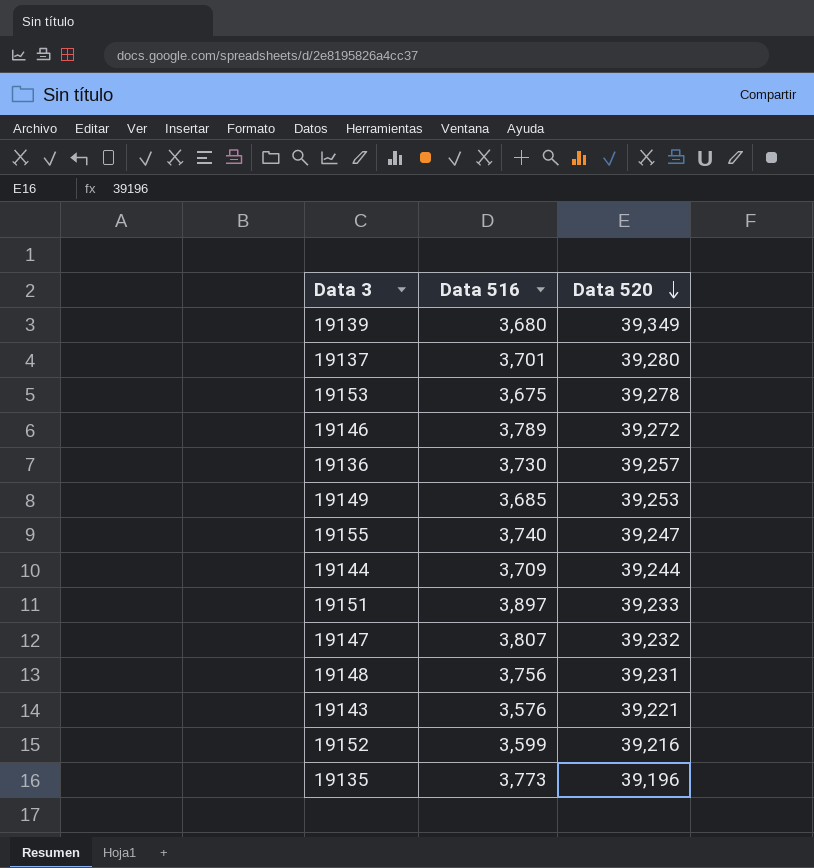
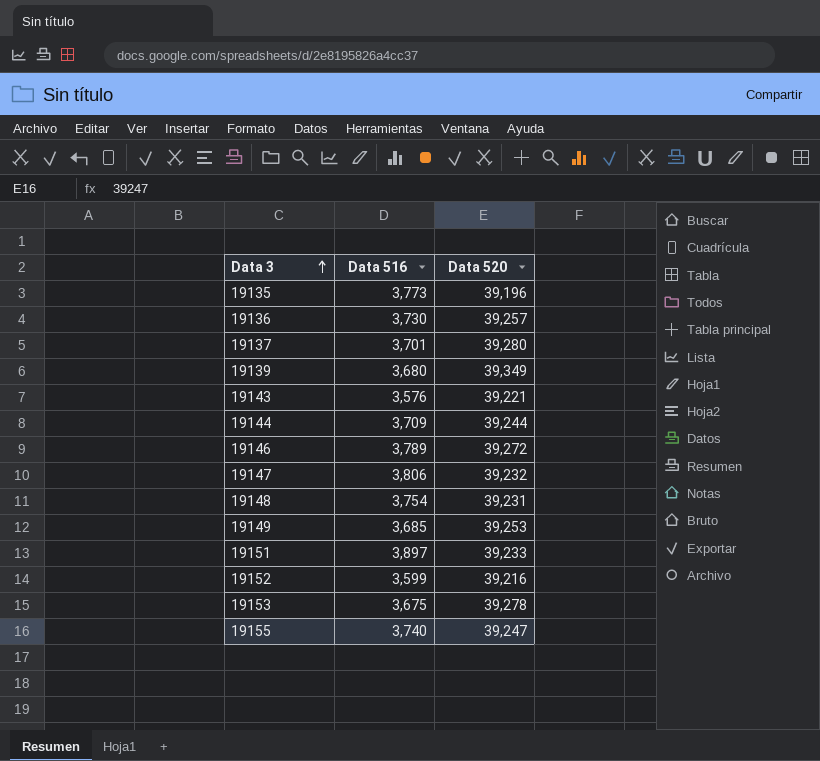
row order: Data 520 descending -> Data 3 ascending
19147 | Data 516: 3,807 -> 3,806
19148 | Data 516: 3,756 -> 3,754

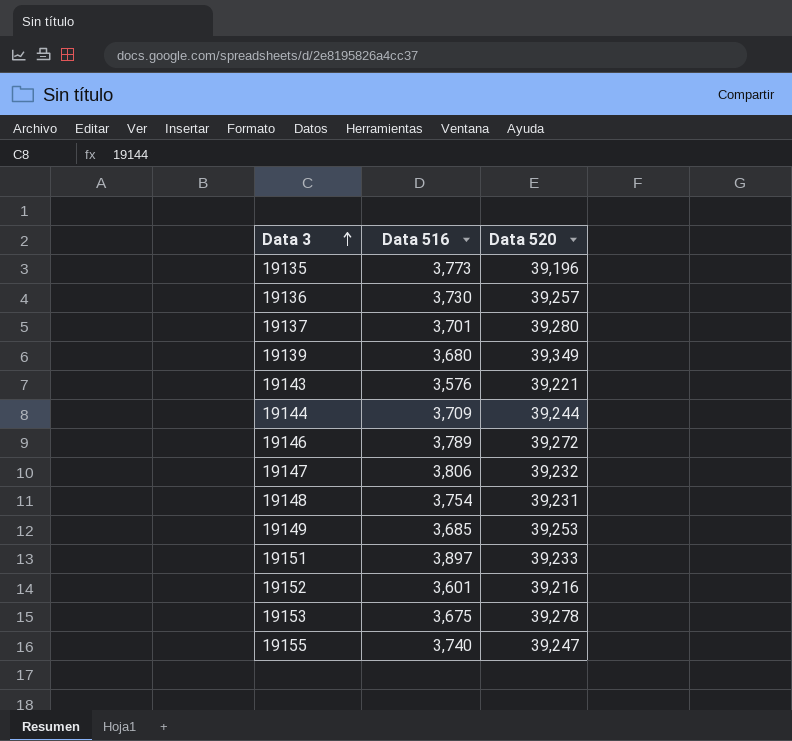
19152 | Data 516: 3,599 -> 3,601

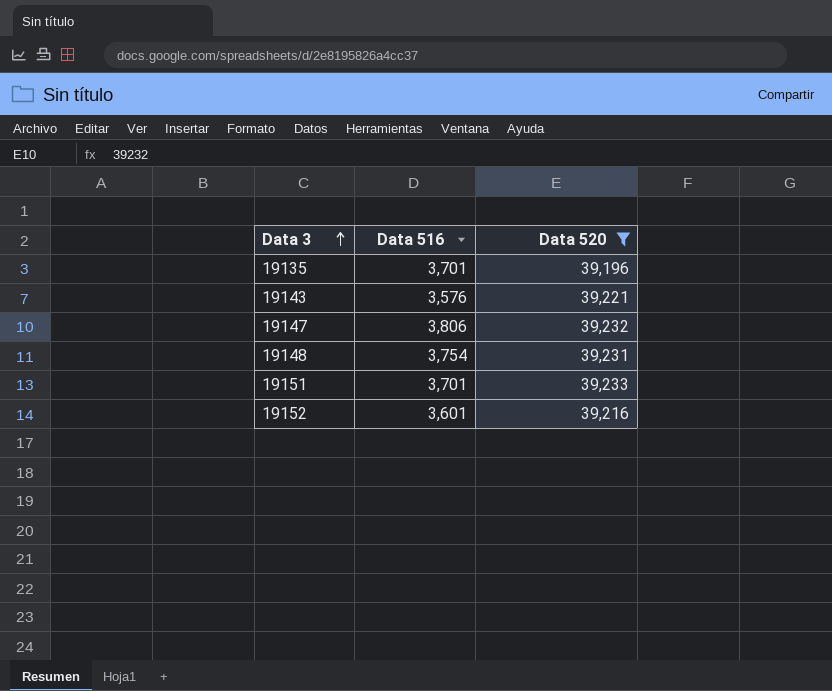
filter: none -> Data 520 <= 39,233
19135 | Data 516: 3,773 -> 3,701
19151 | Data 516: 3,897 -> 3,701

